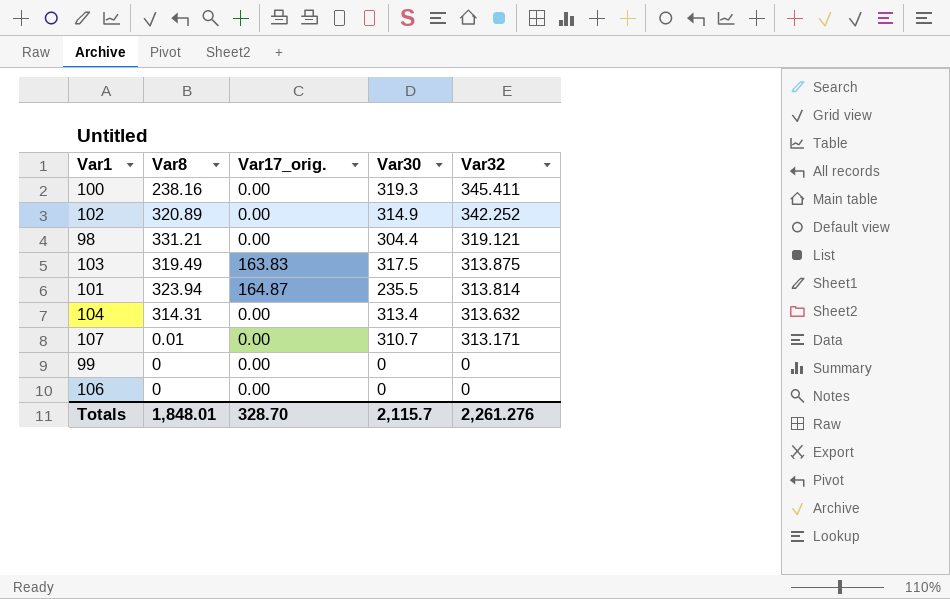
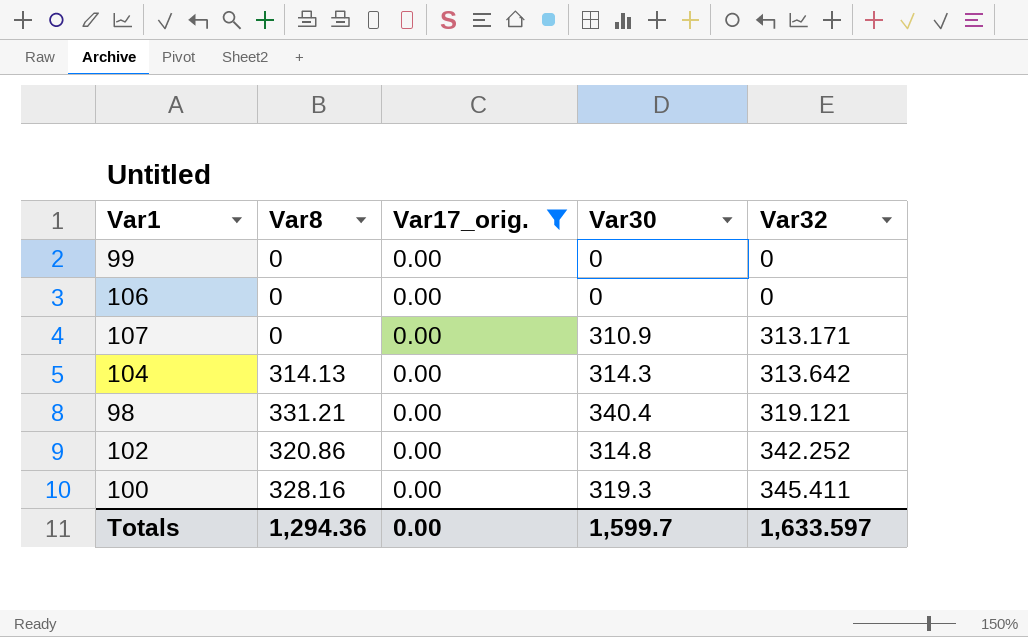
filter: none -> Var17_orig. = 0.00
row order: Var32 descending -> Var32 ascending
107 | Var8: 0.01 -> 0
107 | Var30: 310.7 -> 310.9
104 | Var8: 314.31 -> 314.13
104 | Var30: 313.4 -> 314.3
104 | Var32: 313.632 -> 313.642
98 | Var30: 304.4 -> 340.4
102 | Var8: 320.89 -> 320.86
102 | Var30: 314.9 -> 314.8
100 | Var8: 238.16 -> 328.16
Totals | Var8: 1,848.01 -> 1,294.36
Totals | Var17_orig.: 328.70 -> 0.00
Totals | Var30: 2,115.7 -> 1,599.7
Totals | Var32: 2,261.276 -> 1,633.597

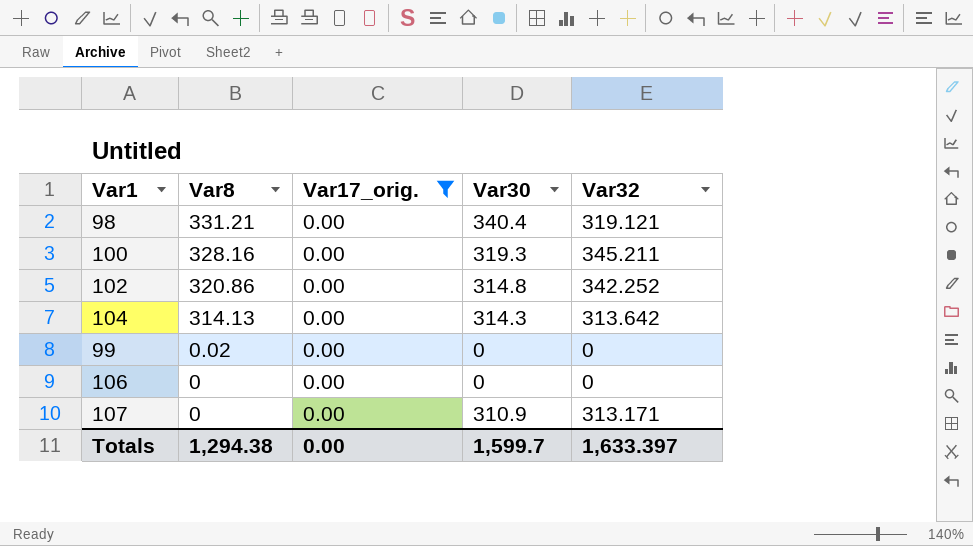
row order: Var32 ascending -> Var8 descending
100 | Var32: 345.411 -> 345.211
99 | Var8: 0 -> 0.02
Totals | Var8: 1,294.36 -> 1,294.38
Totals | Var32: 1,633.597 -> 1,633.397

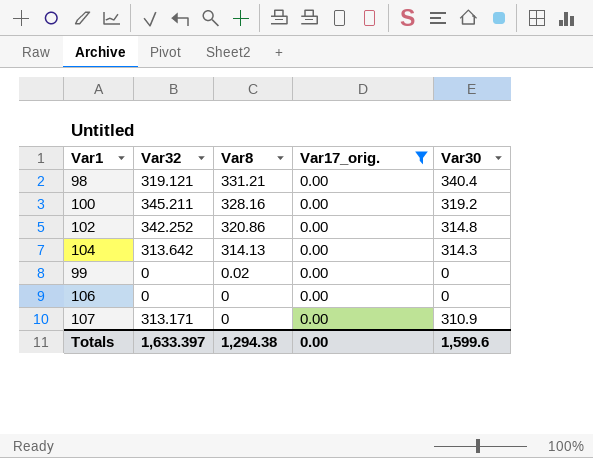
column Var32 | position: 5 -> 2
100 | Var30: 319.3 -> 319.2
Totals | Var30: 1,599.7 -> 1,599.6

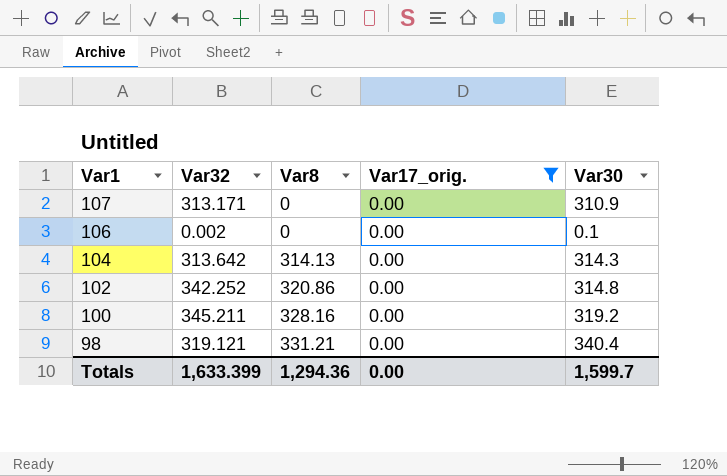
row order: Var8 descending -> Var1 descending
row 99: 0 | 0.02 | 0.00 | 0 -> none
106 | Var32: 0 -> 0.002
106 | Var30: 0 -> 0.1
Totals | Var32: 1,633.397 -> 1,633.399
Totals | Var8: 1,294.38 -> 1,294.36
Totals | Var30: 1,599.6 -> 1,599.7

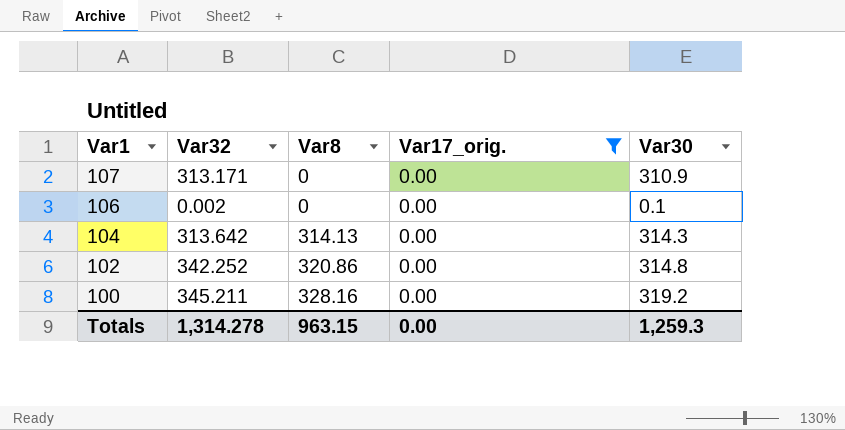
row 98: 319.121 | 331.21 | 0.00 | 340.4 -> none
Totals | Var32: 1,633.399 -> 1,314.278
Totals | Var8: 1,294.36 -> 963.15
Totals | Var30: 1,599.7 -> 1,259.3

